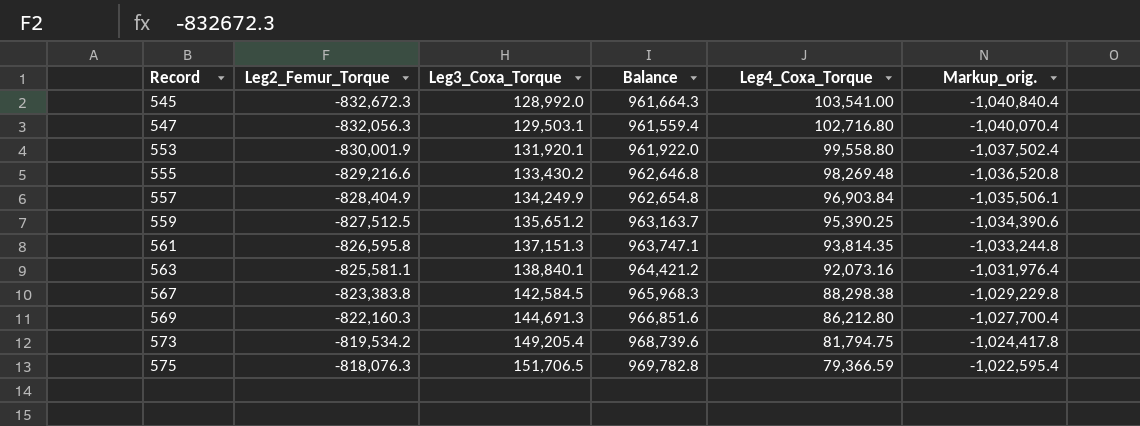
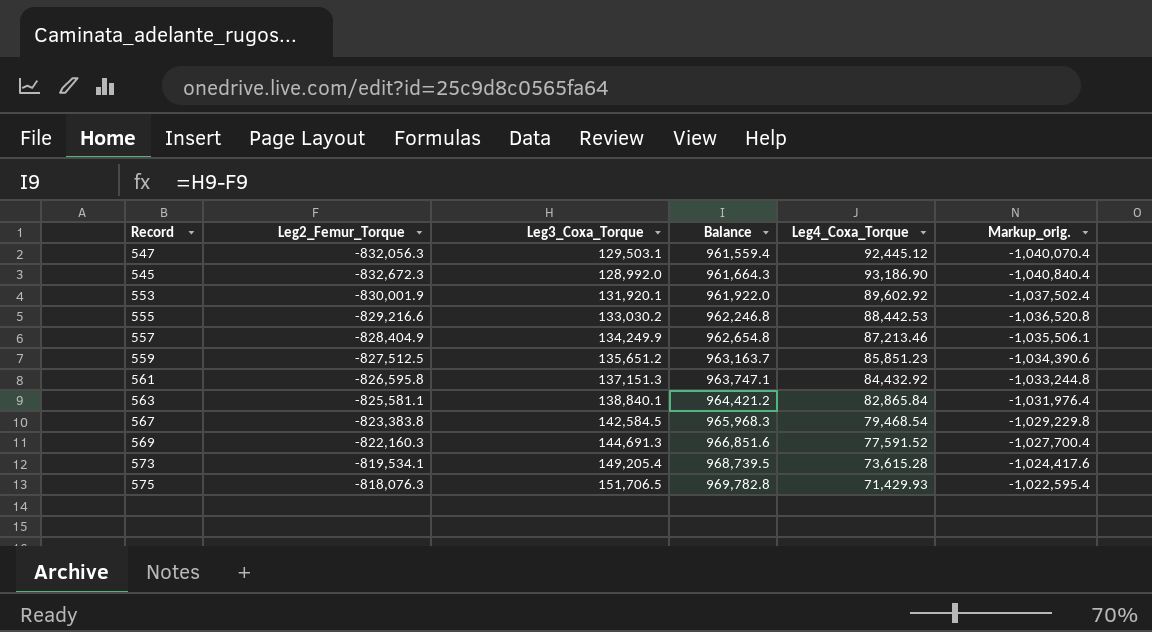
row order: Record ascending -> Balance ascending
547 | Leg4_Coxa_Torque: 102,716.80 -> 92,445.12
545 | Leg4_Coxa_Torque: 103,541.00 -> 93,186.90
553 | Leg4_Coxa_Torque: 99,558.80 -> 89,602.92
555 | Leg3_Coxa_Torque: 133,430.2 -> 133,030.2
555 | Balance: 962,646.8 -> 962,246.8
555 | Leg4_Coxa_Torque: 98,269.48 -> 88,442.53
557 | Leg4_Coxa_Torque: 96,903.84 -> 87,213.46
559 | Leg4_Coxa_Torque: 95,390.25 -> 85,851.23
561 | Leg4_Coxa_Torque: 93,814.35 -> 84,432.92
563 | Leg4_Coxa_Torque: 92,073.16 -> 82,865.84
567 | Leg4_Coxa_Torque: 88,298.38 -> 79,468.54
569 | Leg4_Coxa_Torque: 86,212.80 -> 77,591.52
573 | Leg2_Femur_Torque: -819,534.2 -> -819,534.1
573 | Balance: 968,739.6 -> 968,739.5
573 | Leg4_Coxa_Torque: 81,794.75 -> 73,615.28
573 | Markup_orig.: -1,024,417.8 -> -1,024,417.6
575 | Leg4_Coxa_Torque: 79,366.59 -> 71,429.93

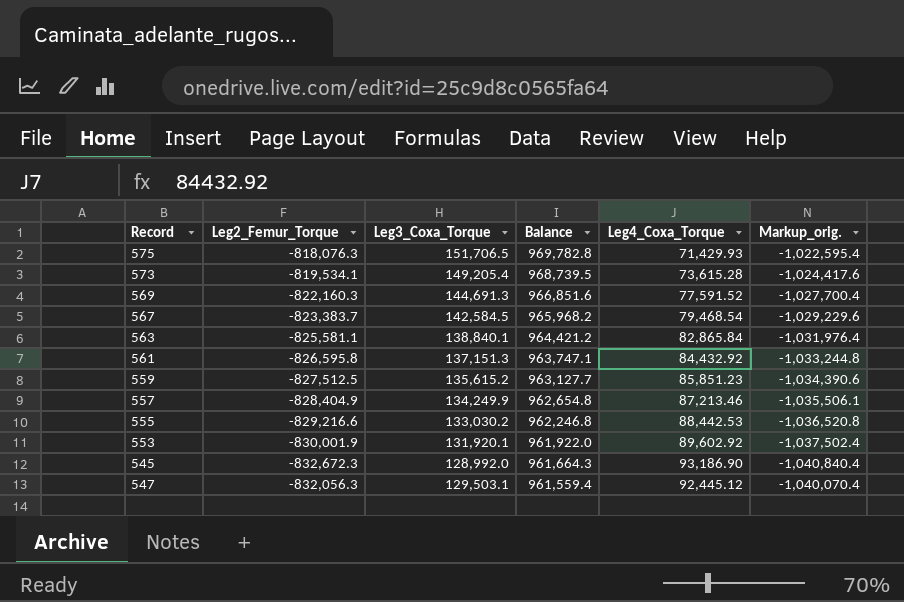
row order: Balance ascending -> Balance descending
567 | Leg2_Femur_Torque: -823,383.8 -> -823,383.7
567 | Balance: 965,968.3 -> 965,968.2
567 | Markup_orig.: -1,029,229.8 -> -1,029,229.6
559 | Leg3_Coxa_Torque: 135,651.2 -> 135,615.2
559 | Balance: 963,163.7 -> 963,127.7

